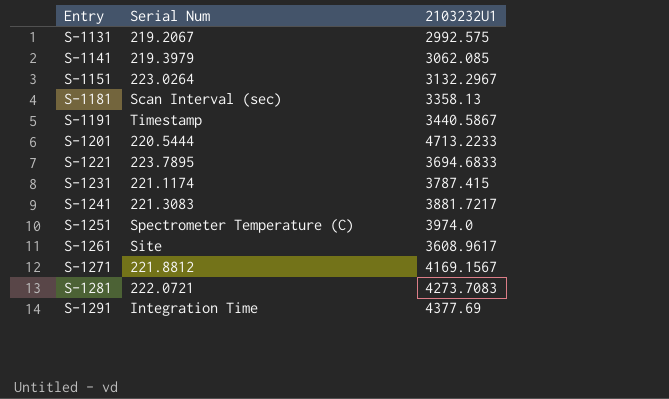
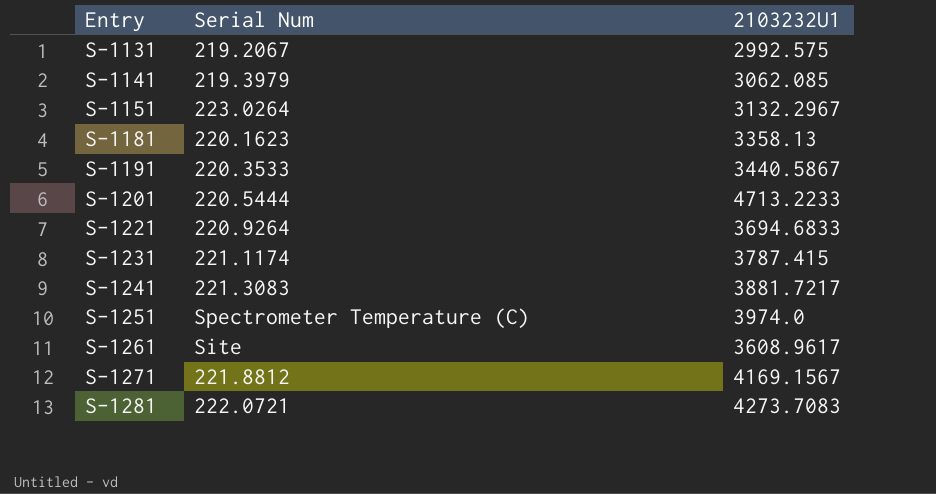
row S-1291: Integration Time | 4377.69 -> none
S-1181 | Serial Num: Scan Interval (sec) -> 220.1623
S-1191 | Serial Num: Timestamp -> 220.3533
S-1221 | Serial Num: 223.7895 -> 220.9264

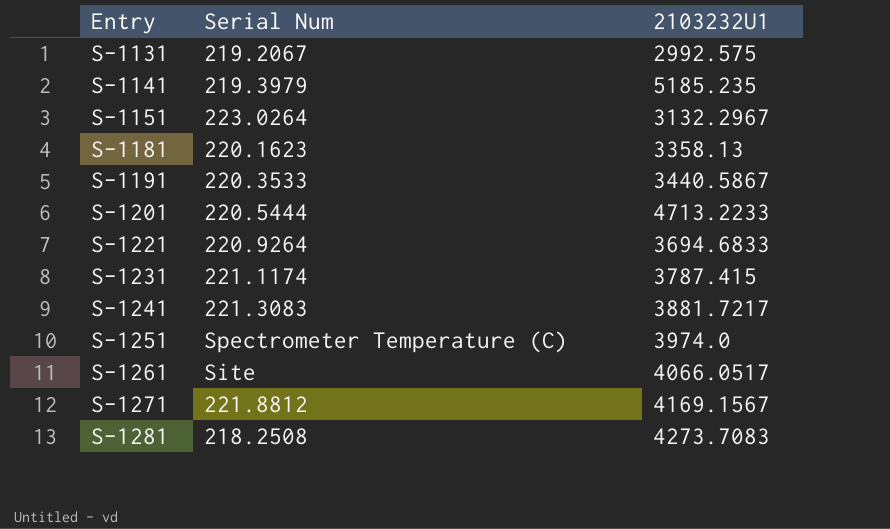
S-1141 | 2103232U1: 3062.085 -> 5185.235
S-1261 | 2103232U1: 3608.9617 -> 4066.0517
S-1281 | Serial Num: 222.0721 -> 218.2508

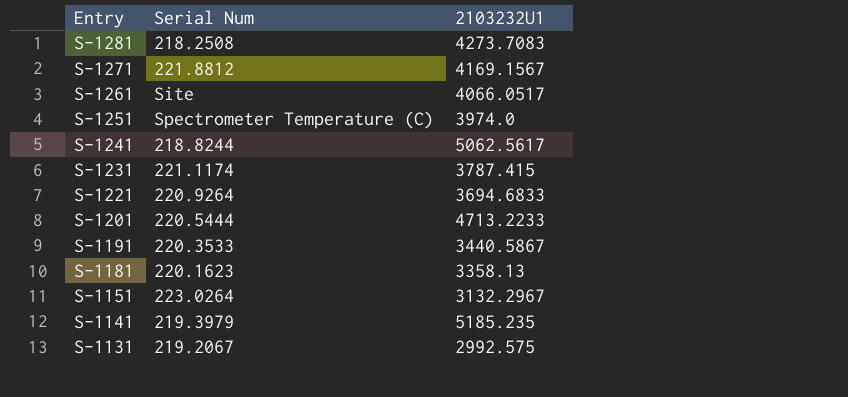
row order: Entry ascending -> Entry descending
S-1241 | Serial Num: 221.3083 -> 218.8244
S-1241 | 2103232U1: 3881.7217 -> 5062.5617

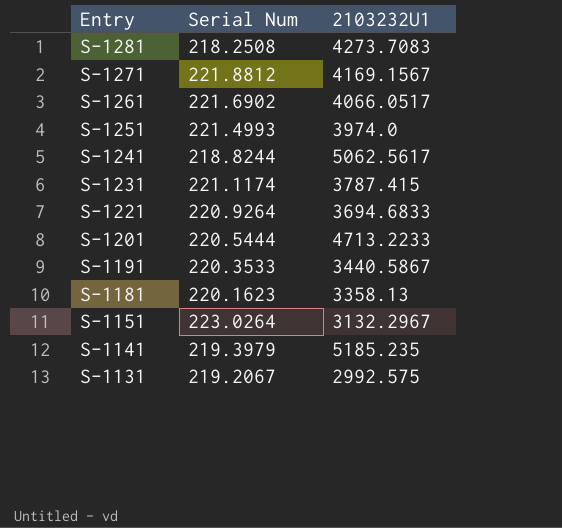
S-1261 | Serial Num: Site -> 221.6902
S-1251 | Serial Num: Spectrometer Temperature (C) -> 221.4993

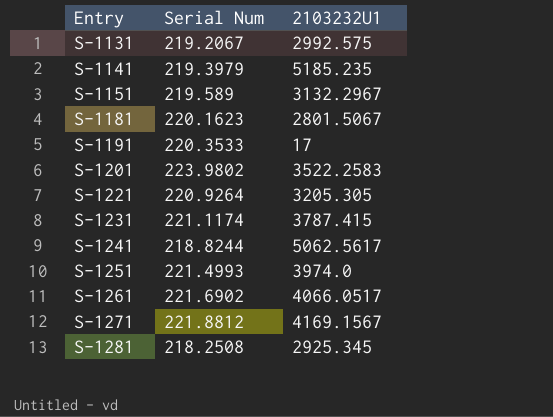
row order: Entry descending -> Entry ascending
S-1151 | Serial Num: 223.0264 -> 219.589
S-1181 | 2103232U1: 3358.13 -> 2801.5067
S-1191 | 2103232U1: 3440.5867 -> 17
S-1201 | Serial Num: 220.5444 -> 223.9802
S-1201 | 2103232U1: 4713.2233 -> 3522.2583
S-1221 | 2103232U1: 3694.6833 -> 3205.305
S-1281 | 2103232U1: 4273.7083 -> 2925.345

